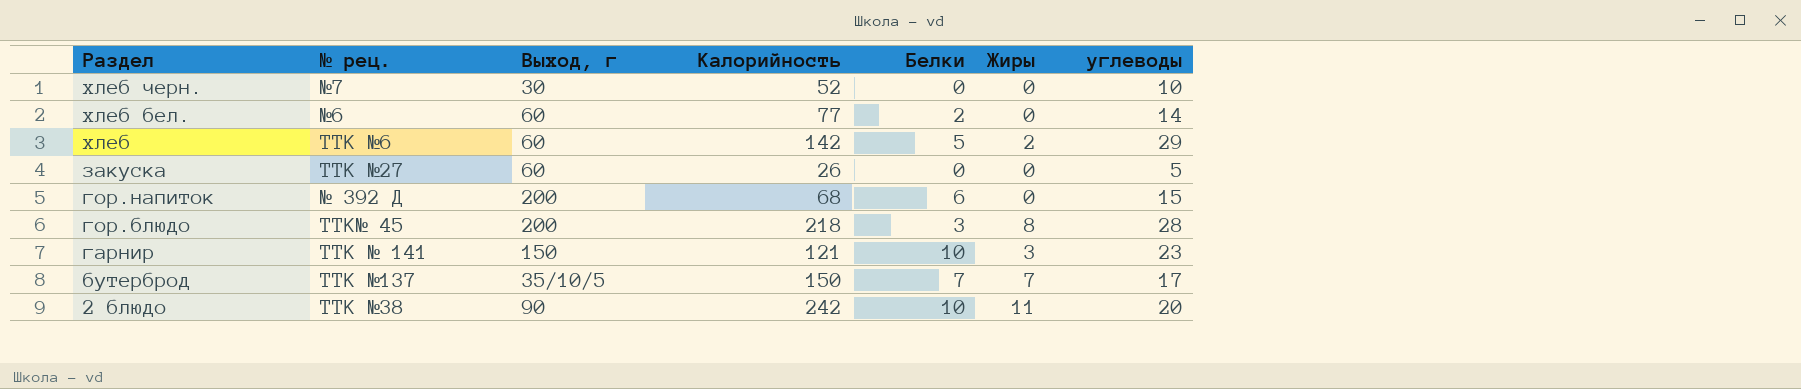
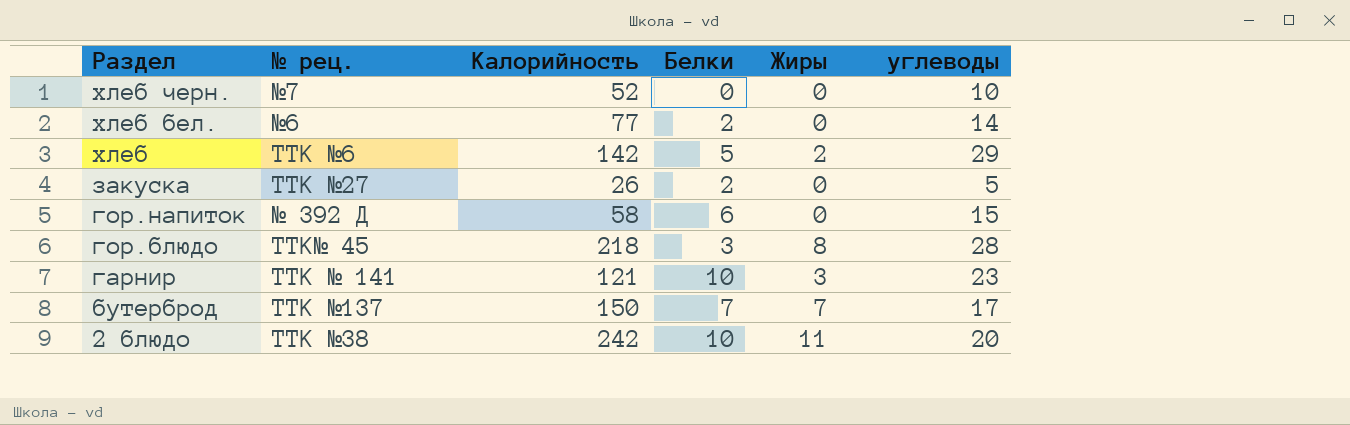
column Выход, г | position: 3 -> none
закуска | Белки: 0 -> 2
гор.напиток | Калорийность: 68 -> 58

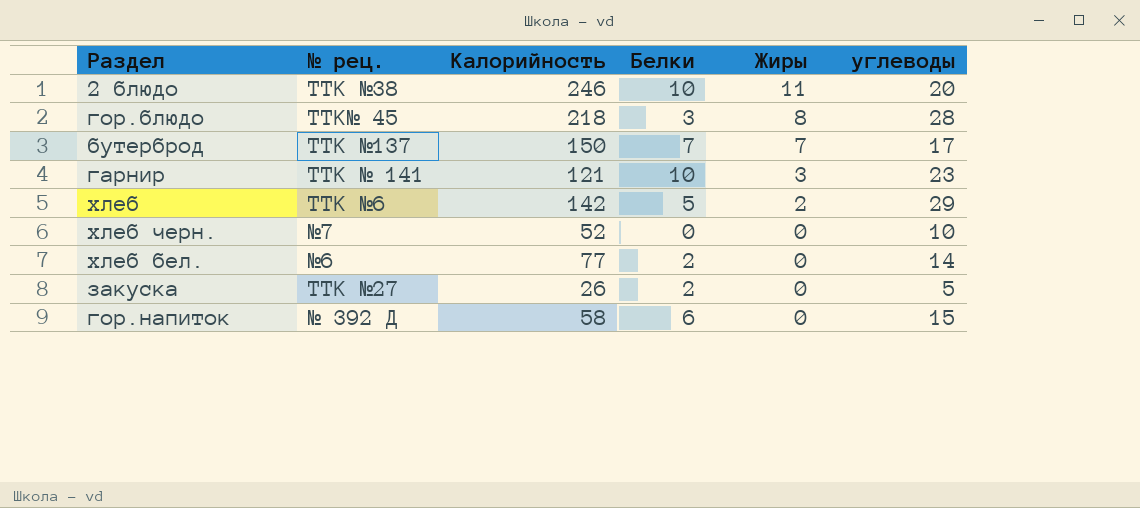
row order: Раздел descending -> Жиры descending
2 блюдо | Калорийность: 242 -> 246

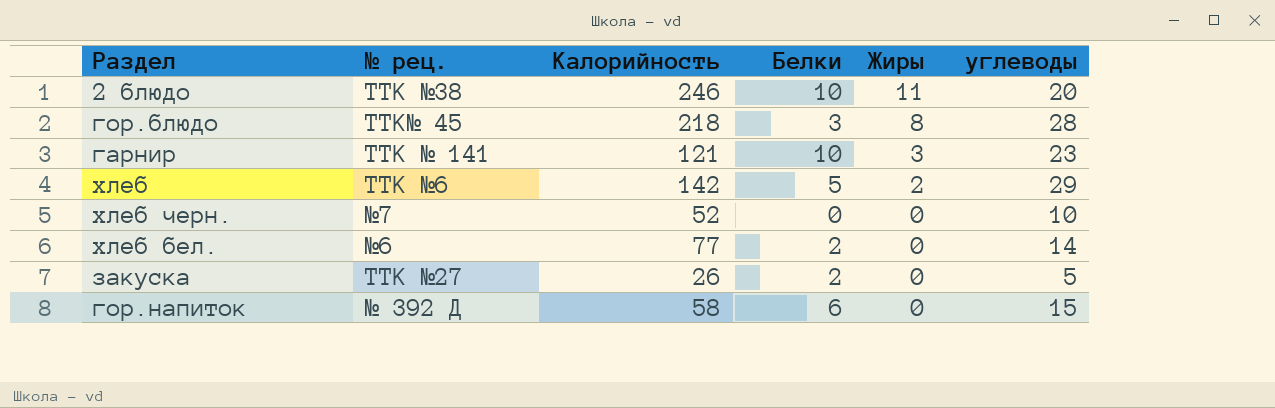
row бутерброд: ТТК №137 | 150 | 7 | 7 | 17 -> none

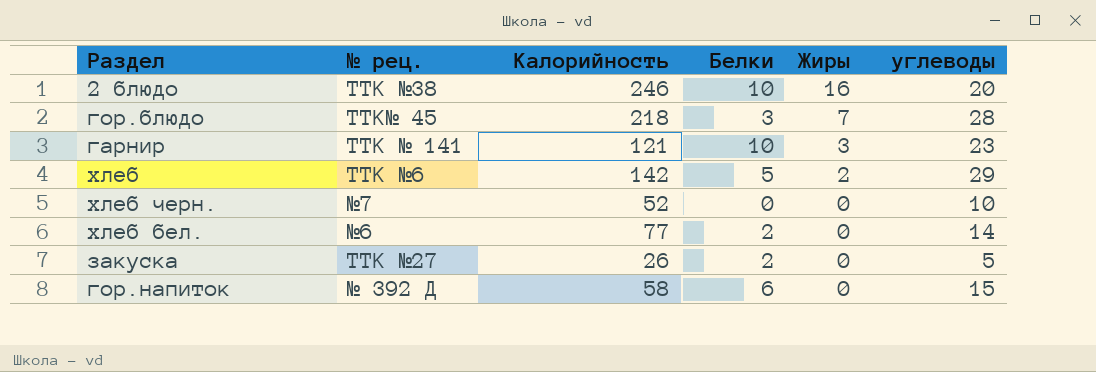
2 блюдо | Жиры: 11 -> 16
гор.блюдо | Жиры: 8 -> 7

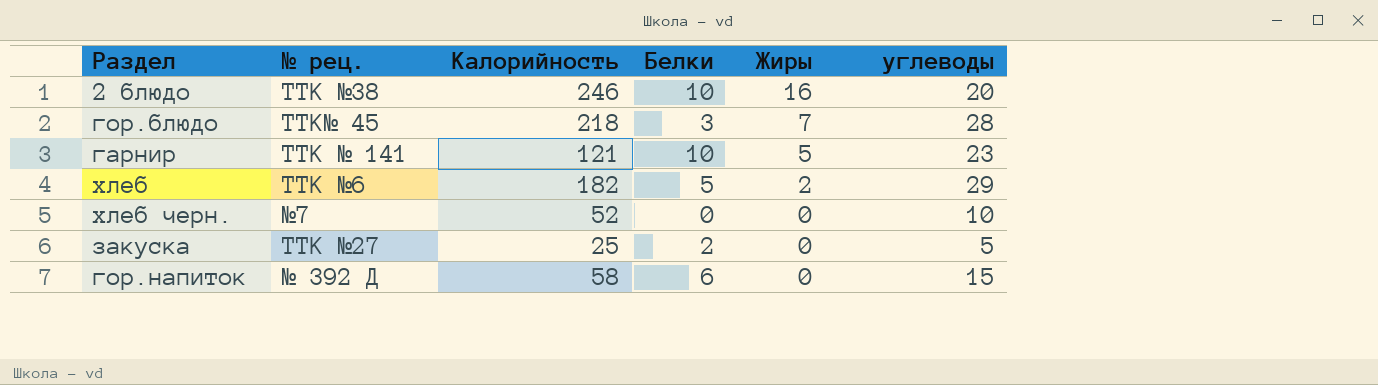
row хлеб бел.: №6 | 77 | 2 | 0 | 14 -> none
гарнир | Жиры: 3 -> 5
хлеб | Калорийность: 142 -> 182
закуска | Калорийность: 26 -> 25

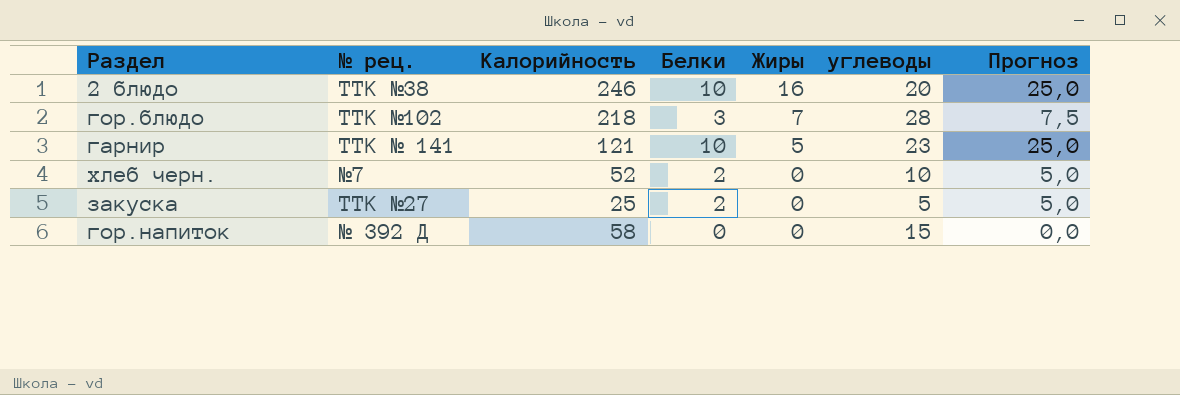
column Прогноз | formula: none -> [Белки] * 2,5
row хлеб: ТТК №6 | 182 | 5 | 2 | 29 -> none
гор.блюдо | № рец.: ТТК№ 45 -> ТТК №102
хлеб черн. | Белки: 0 -> 2
гор.напиток | Белки: 6 -> 0

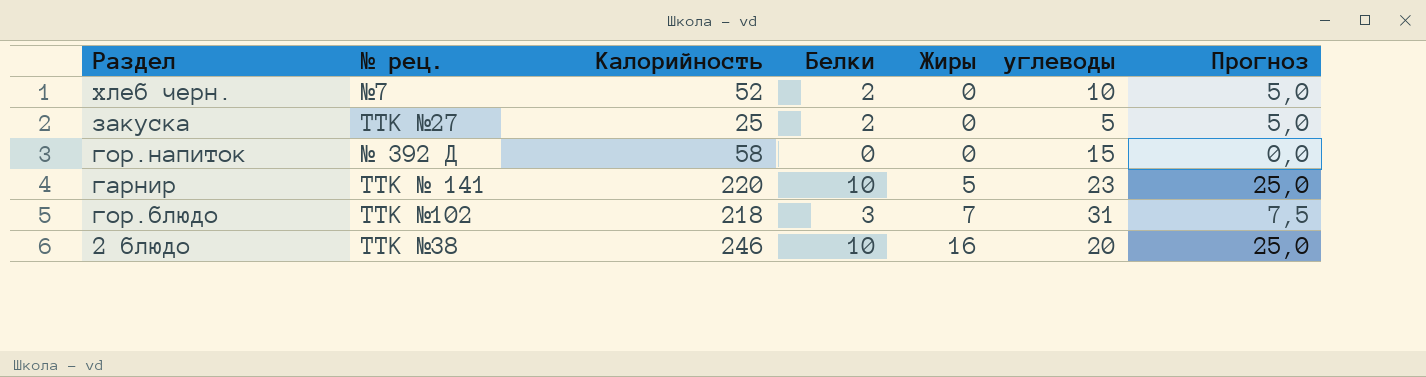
row order: Жиры descending -> Жиры ascending
гарнир | Калорийность: 121 -> 220
гор.блюдо | углеводы: 28 -> 31

